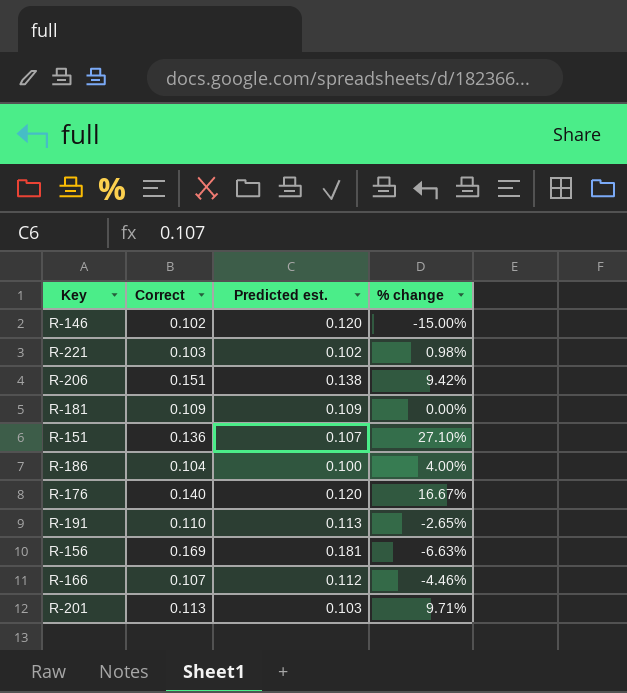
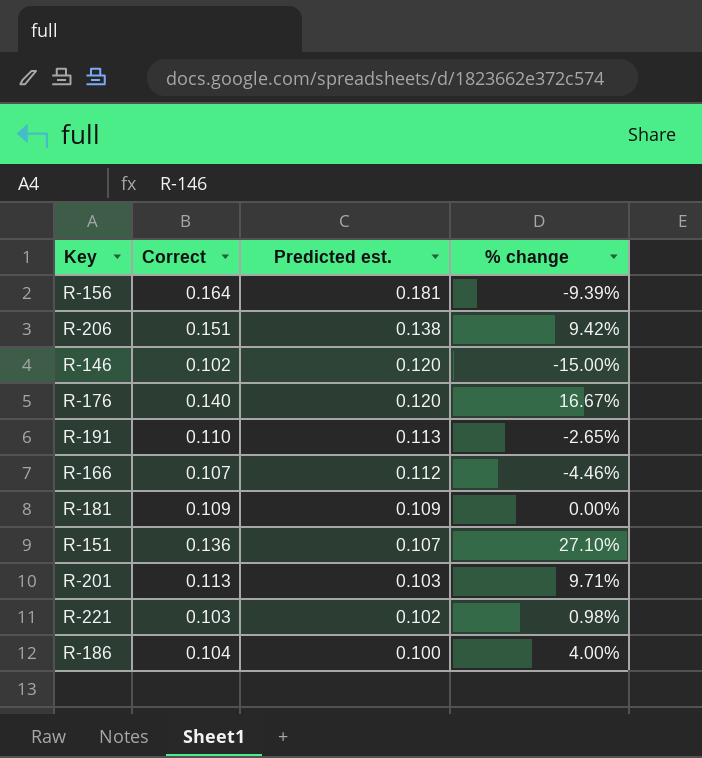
row order: none -> Predicted est. descending
R-156 | Correct: 0.169 -> 0.164
R-156 | % change: -6.63% -> -9.39%

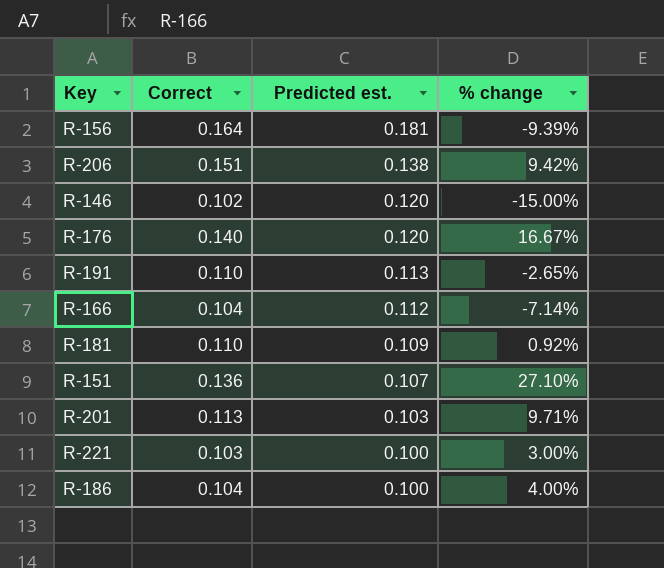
R-166 | Correct: 0.107 -> 0.104
R-166 | % change: -4.46% -> -7.14%
R-181 | Correct: 0.109 -> 0.110
R-181 | % change: 0.00% -> 0.92%
R-221 | Predicted est.: 0.102 -> 0.100
R-221 | % change: 0.98% -> 3.00%

